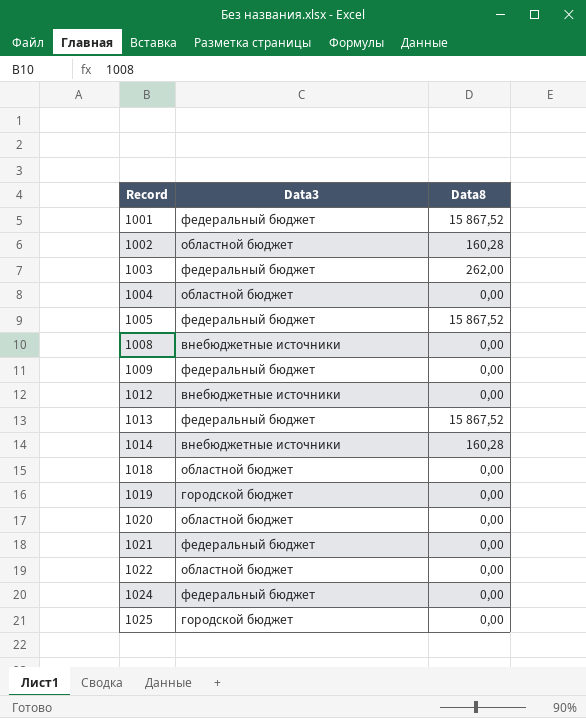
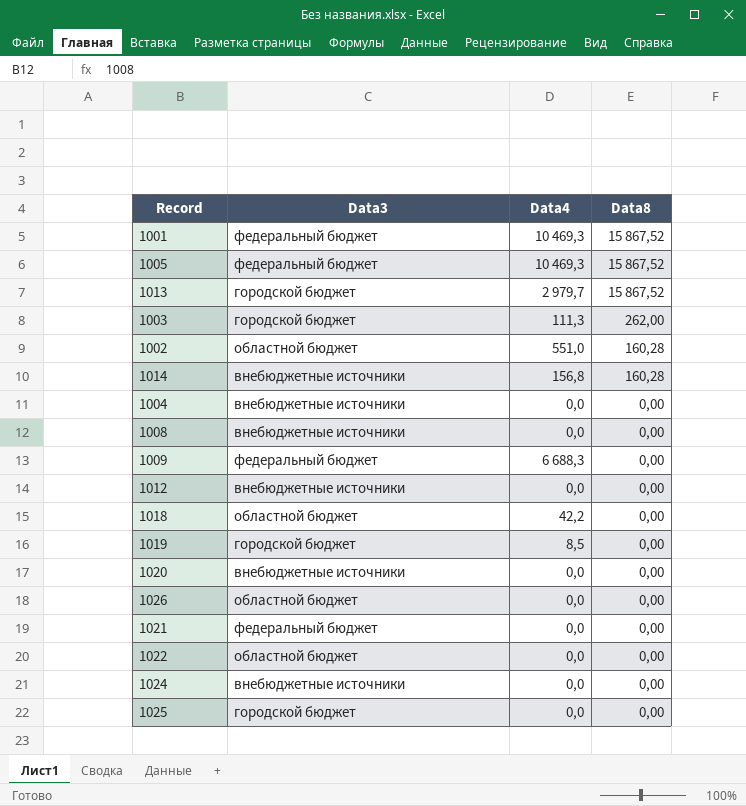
row order: Record ascending -> Data8 descending
column Data4 | position: none -> 3
1013 | Data3: федеральный бюджет -> городской бюджет
1003 | Data3: федеральный бюджет -> городской бюджет
1004 | Data3: областной бюджет -> внебюджетные источники
1020 | Data3: областной бюджет -> внебюджетные источники
row 1026: none -> областной бюджет | 0,0 | 0,00
1024 | Data3: федеральный бюджет -> внебюджетные источники

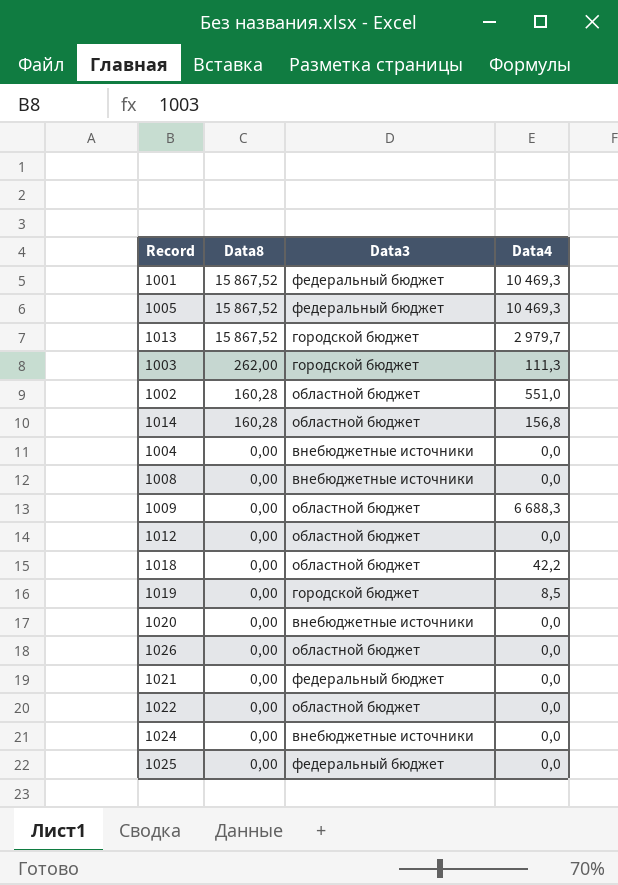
column Data8 | position: 4 -> 2
1014 | Data3: внебюджетные источники -> областной бюджет
1009 | Data3: федеральный бюджет -> областной бюджет
1012 | Data3: внебюджетные источники -> областной бюджет
1025 | Data3: городской бюджет -> федеральный бюджет

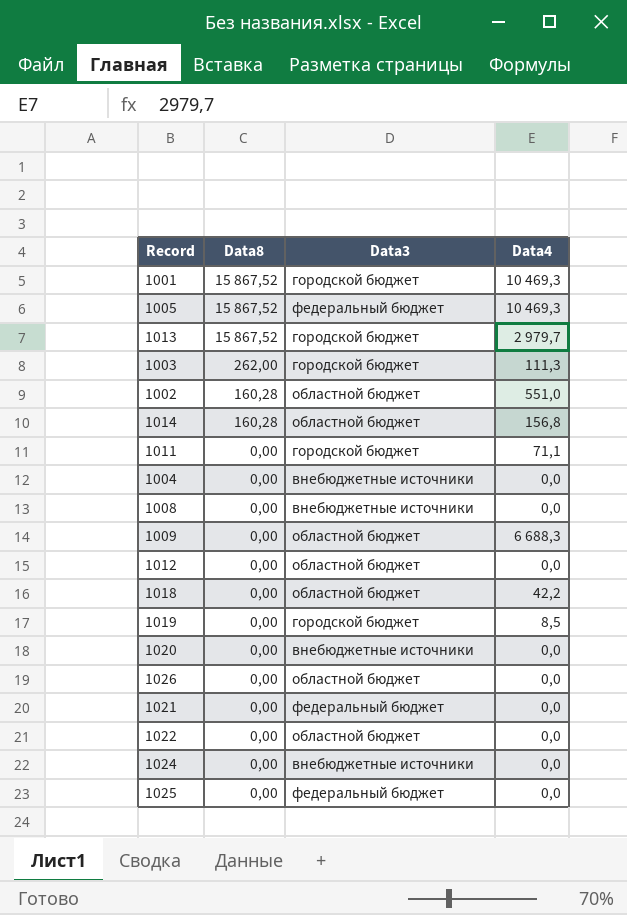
1001 | Data3: федеральный бюджет -> городской бюджет
row 1011: none -> 0,00 | городской бюджет | 71,1

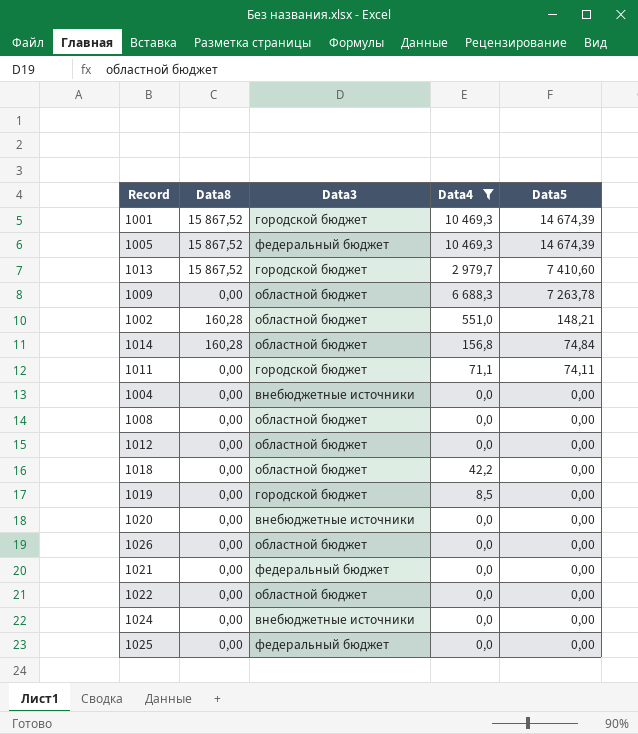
filter: none -> Data4 != 111,3
row order: Data8 descending -> Data5 descending
column Data5 | position: none -> 5
1008 | Data3: внебюджетные источники -> областной бюджет

